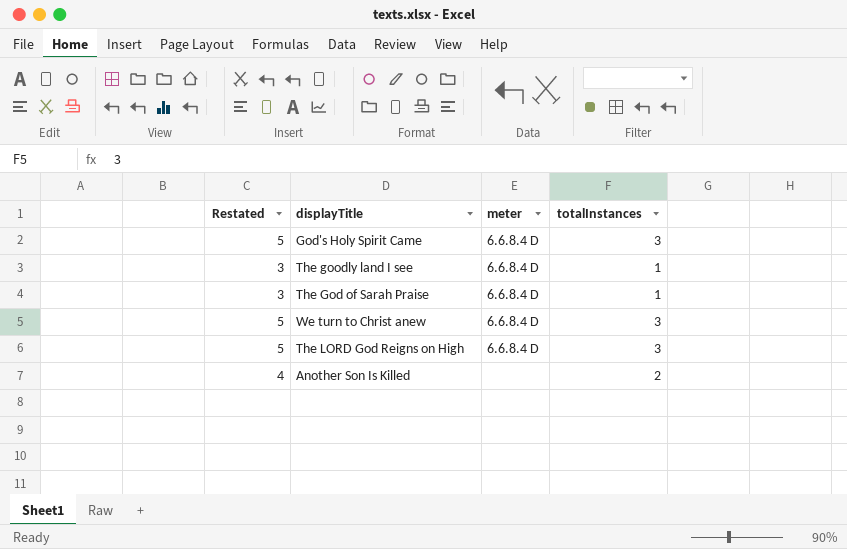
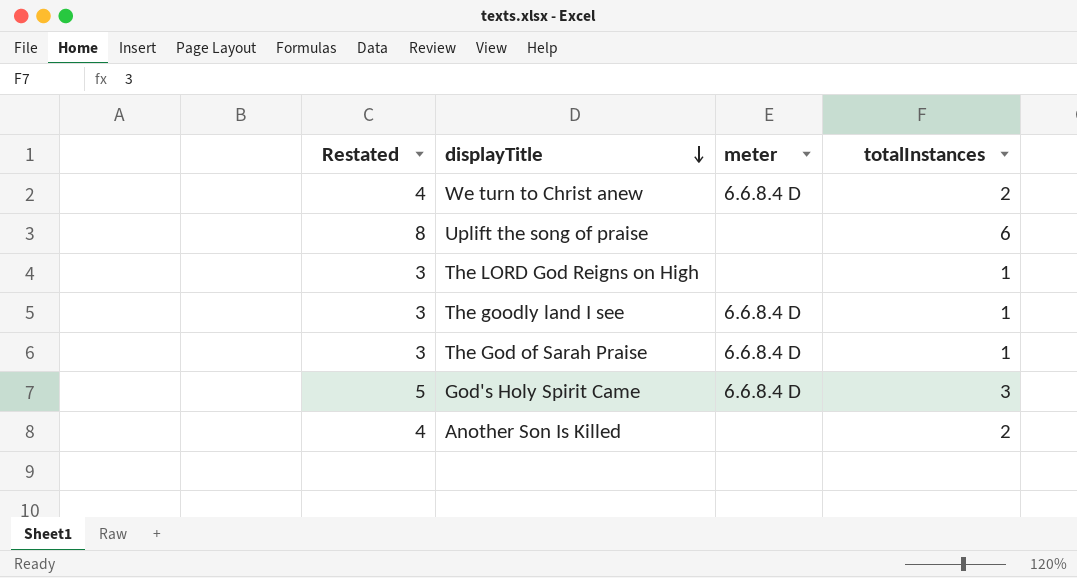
row order: none -> displayTitle descending
We turn to Christ anew | Restated: 5 -> 4
We turn to Christ anew | totalInstances: 3 -> 2
row Uplift the song of praise: none -> 8 | none | 6
The LORD God Reigns on High | Restated: 5 -> 3
The LORD God Reigns on High | meter: 6.6.8.4 D -> none
The LORD God Reigns on High | totalInstances: 3 -> 1

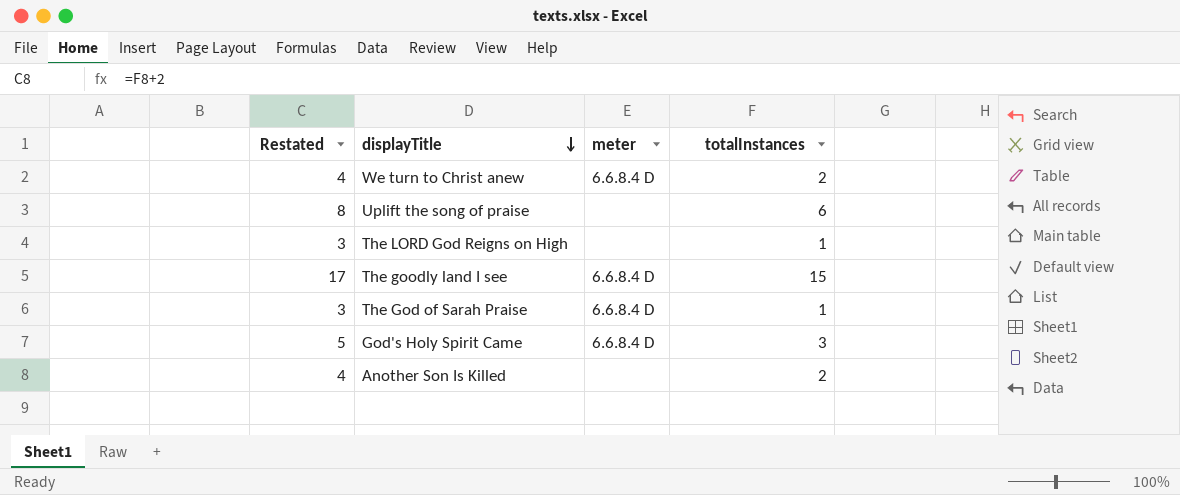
The goodly land I see | Restated: 3 -> 17
The goodly land I see | totalInstances: 1 -> 15

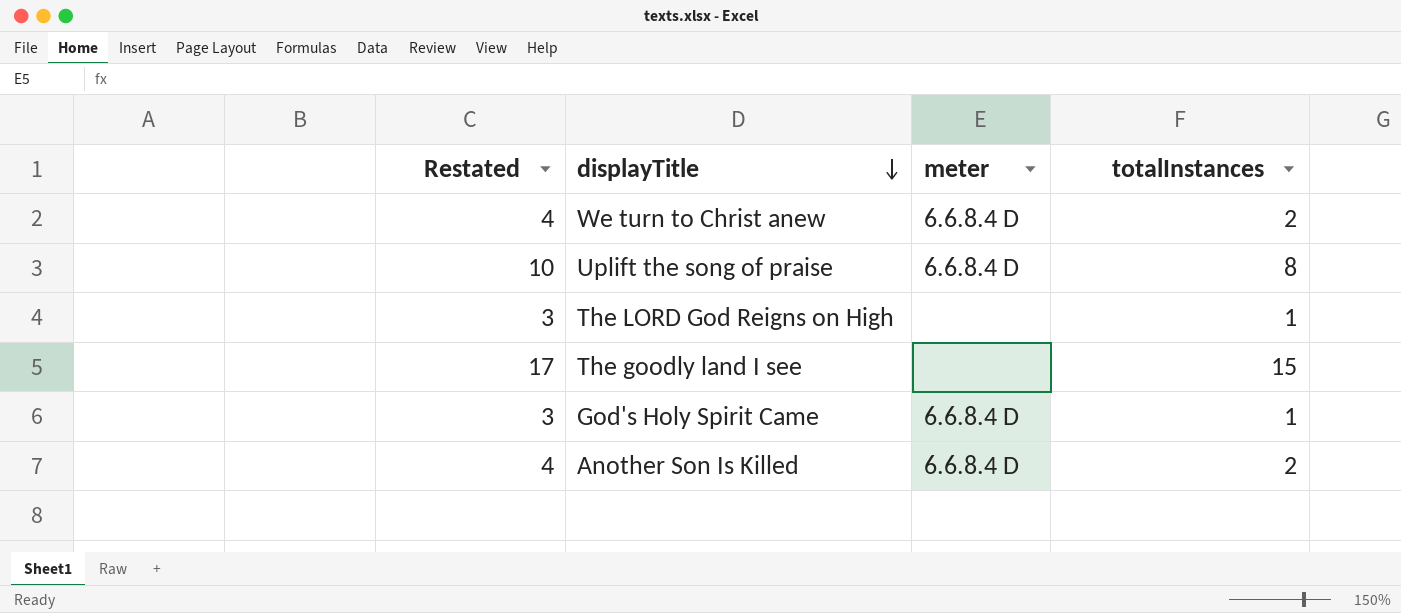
row The God of Sarah Praise: 3 | 6.6.8.4 D | 1 -> none
Uplift the song of praise | Restated: 8 -> 10
Uplift the song of praise | meter: none -> 6.6.8.4 D
Uplift the song of praise | totalInstances: 6 -> 8
The goodly land I see | meter: 6.6.8.4 D -> none
God's Holy Spirit Came | Restated: 5 -> 3
God's Holy Spirit Came | totalInstances: 3 -> 1
Another Son Is Killed | meter: none -> 6.6.8.4 D

